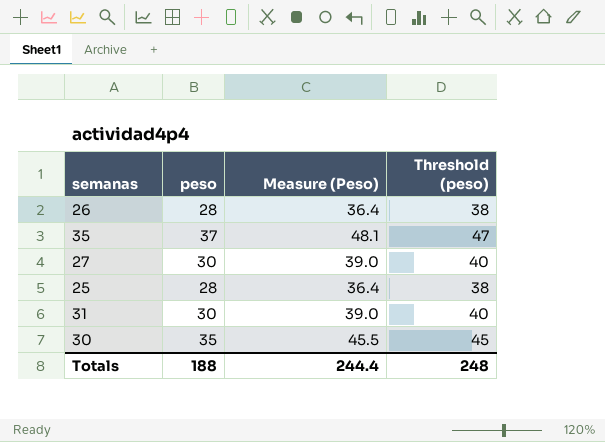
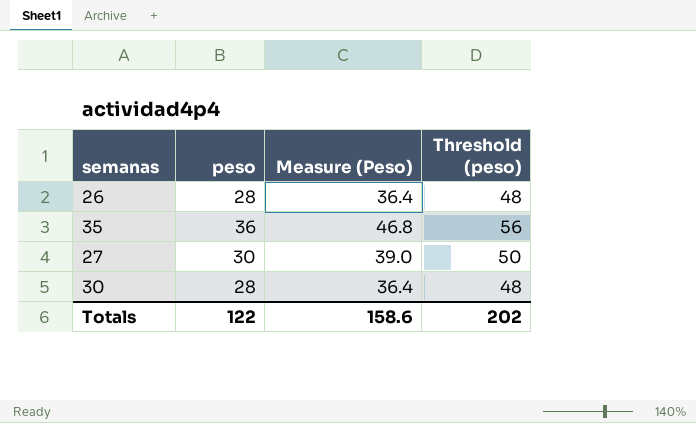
column Threshold (peso) | formula: [peso] + 10 -> [peso] + 20
row 25: 28 | 36.4 | 38 -> none
row 31: 30 | 39.0 | 40 -> none
35 | peso: 37 -> 36
35 | Measure (Peso): 48.1 -> 46.8
30 | peso: 35 -> 28
30 | Measure (Peso): 45.5 -> 36.4
Totals | peso: 188 -> 122
Totals | Measure (Peso): 244.4 -> 158.6
Totals | Threshold (peso): 248 -> 202

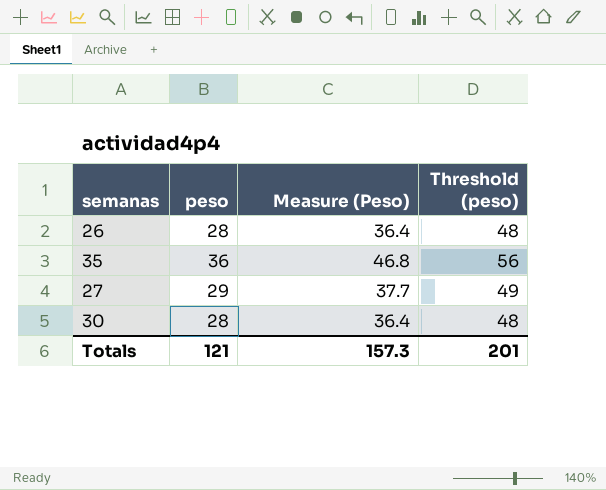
27 | peso: 30 -> 29
27 | Measure (Peso): 39.0 -> 37.7
27 | Threshold (peso): 50 -> 49
Totals | peso: 122 -> 121
Totals | Measure (Peso): 158.6 -> 157.3
Totals | Threshold (peso): 202 -> 201

